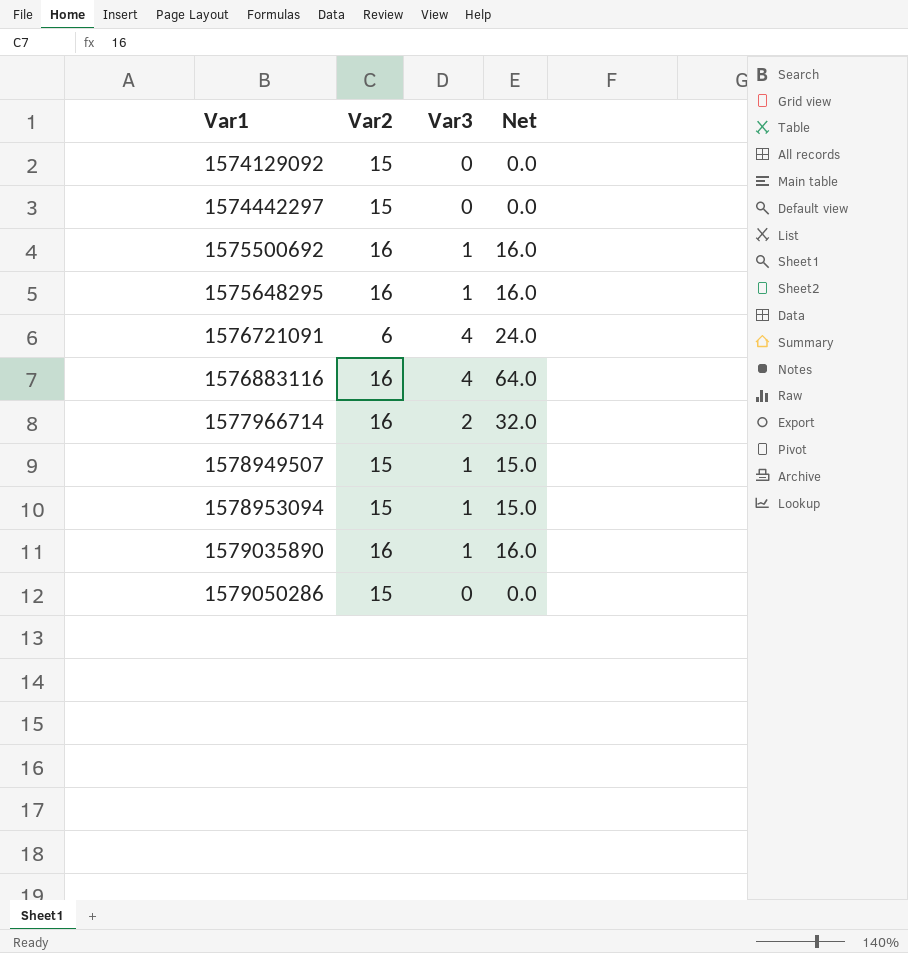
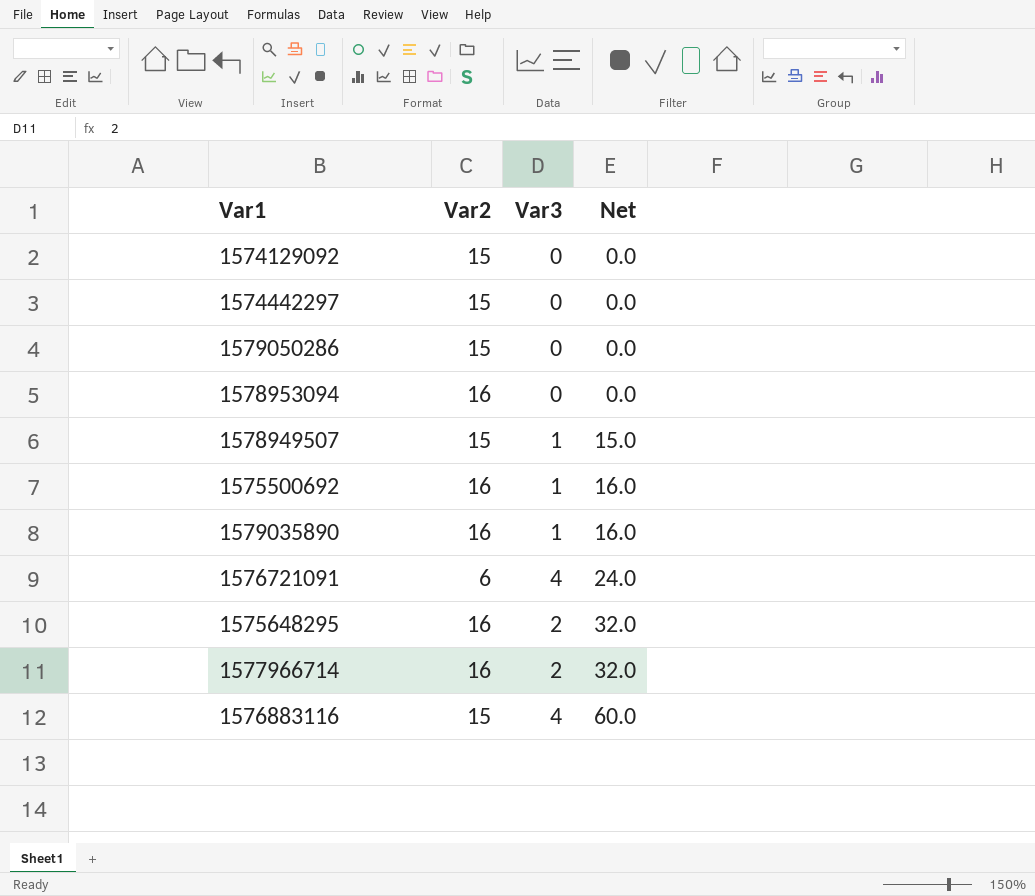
row order: Var1 ascending -> Net ascending
1578953094 | Var2: 15 -> 16
1578953094 | Var3: 1 -> 0
1578953094 | Net: 15.0 -> 0.0
1575648295 | Var3: 1 -> 2
1575648295 | Net: 16.0 -> 32.0
1576883116 | Var2: 16 -> 15
1576883116 | Net: 64.0 -> 60.0

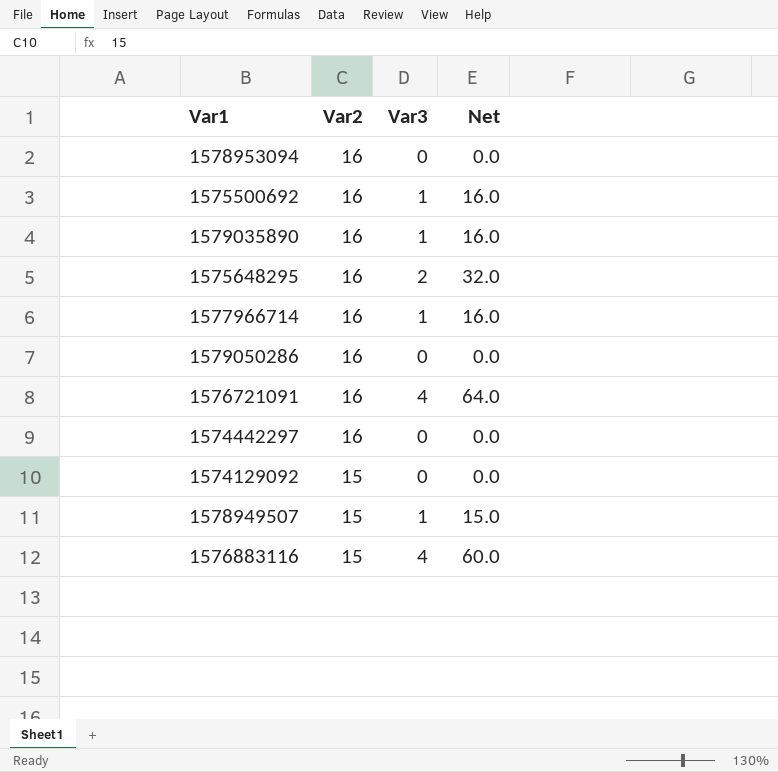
row order: Net ascending -> Var2 descending
1577966714 | Var3: 2 -> 1
1577966714 | Net: 32.0 -> 16.0
1579050286 | Var2: 15 -> 16
1576721091 | Var2: 6 -> 16
1576721091 | Net: 24.0 -> 64.0
1574442297 | Var2: 15 -> 16

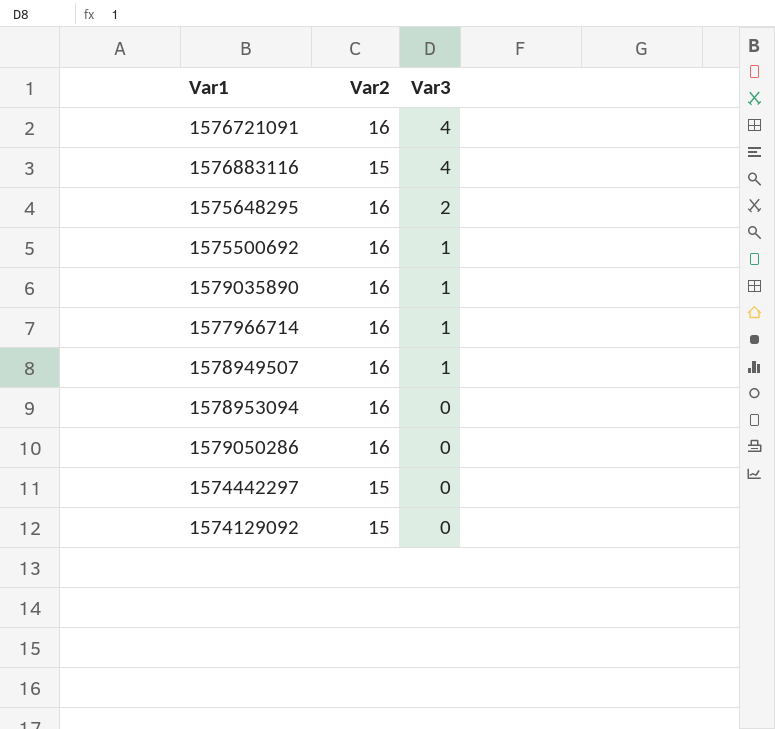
row order: Var2 descending -> Var3 descending
column Net | formula: [Var2] * [Var3] -> none
1578949507 | Var2: 15 -> 16
1574442297 | Var2: 16 -> 15

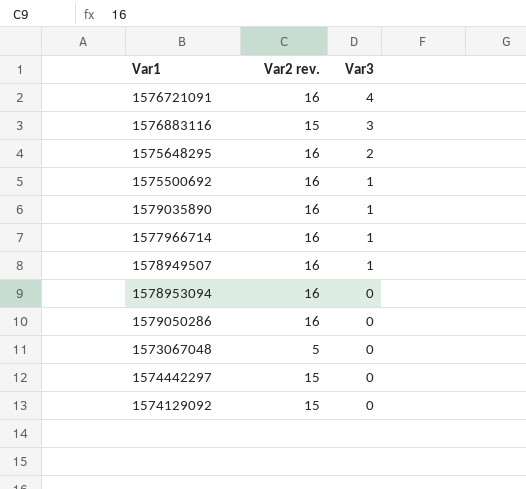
column name: Var2 -> Var2 rev.
1576883116 | Var3: 4 -> 3
row 1573067048: none -> 5 | 0

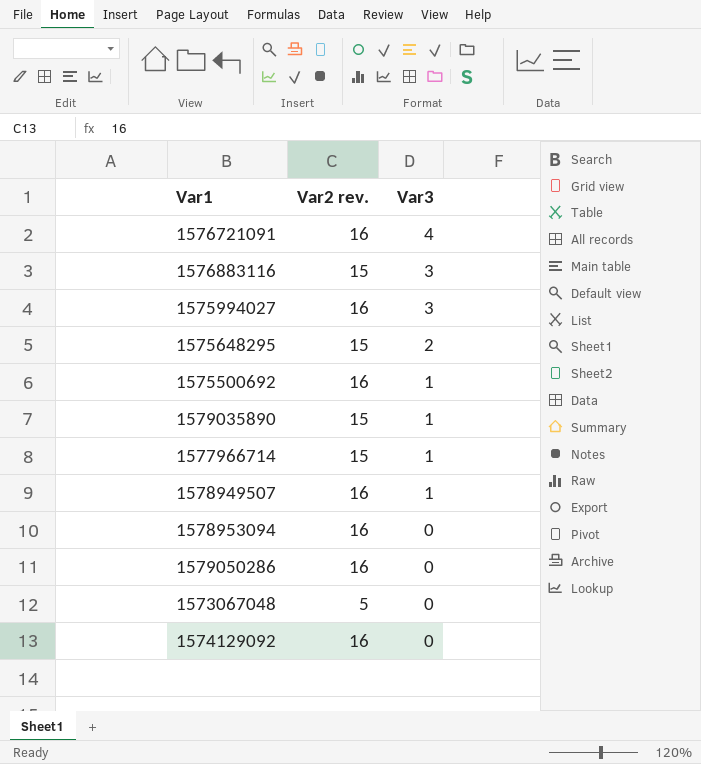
row 1574442297: 15 | 0 -> none
row 1575994027: none -> 16 | 3
1575648295 | Var2 rev.: 16 -> 15
1579035890 | Var2 rev.: 16 -> 15
1577966714 | Var2 rev.: 16 -> 15
1574129092 | Var2 rev.: 15 -> 16

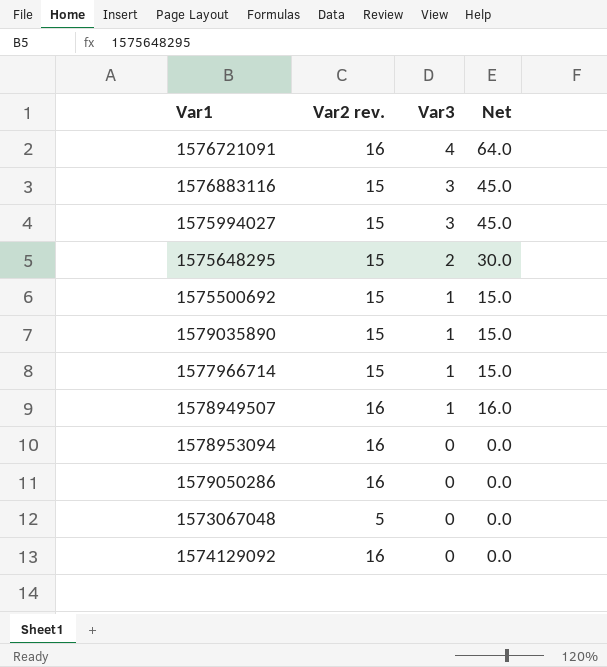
column Net | formula: none -> [Var2 rev.] * [Var3]
1575994027 | Var2 rev.: 16 -> 15
1575500692 | Var2 rev.: 16 -> 15

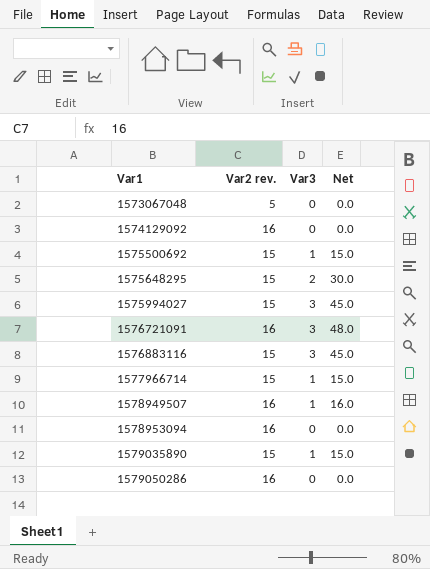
row order: Var3 descending -> Var1 ascending
1576721091 | Var3: 4 -> 3
1576721091 | Net: 64.0 -> 48.0

